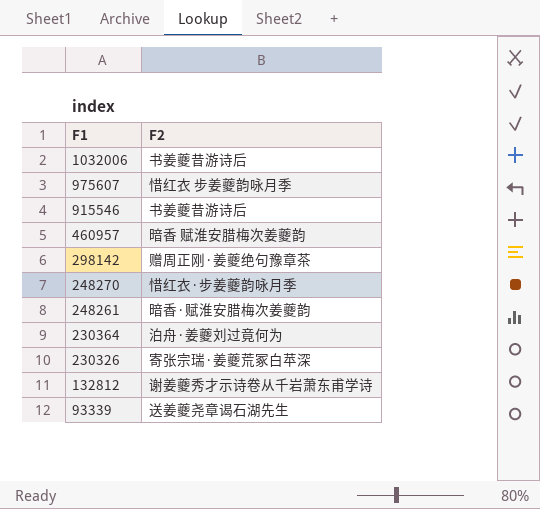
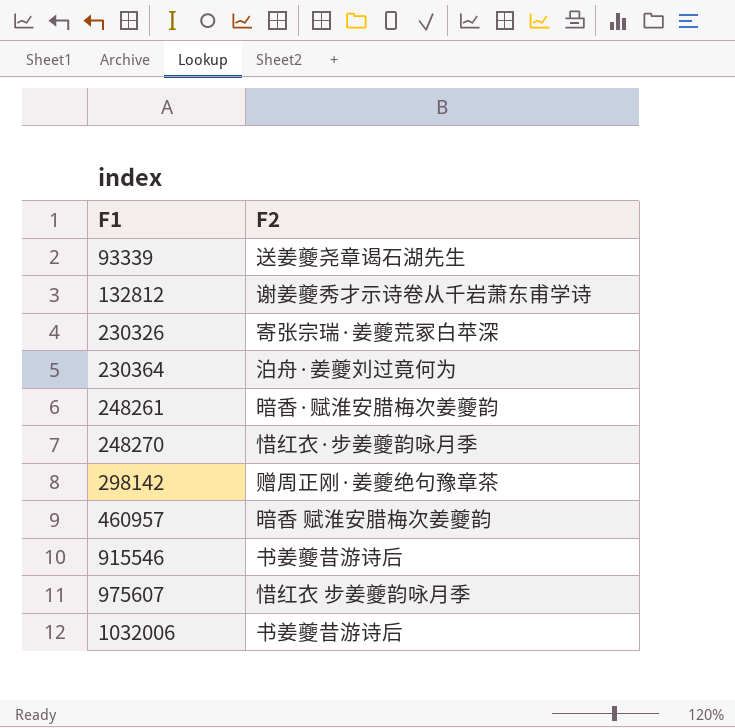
row order: F1 descending -> F1 ascending

